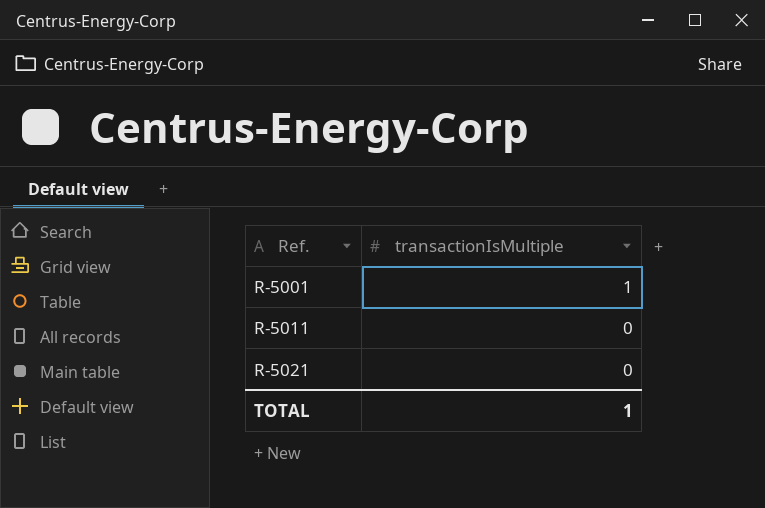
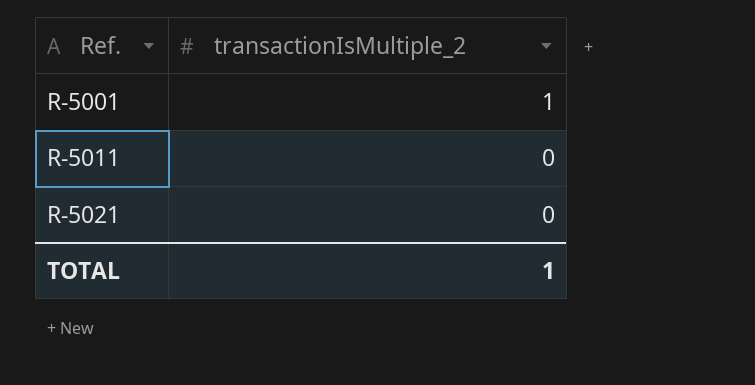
column name: transactionIsMultiple -> transactionIsMultiple_2

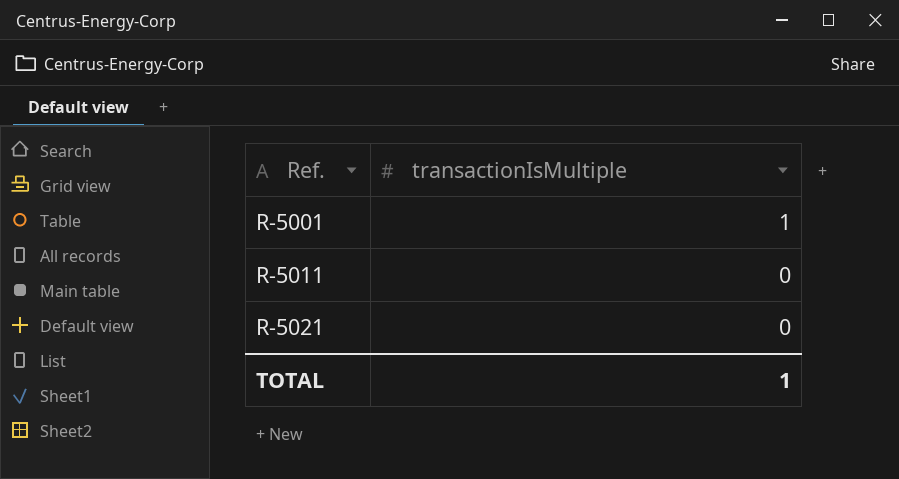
column name: transactionIsMultiple_2 -> transactionIsMultiple

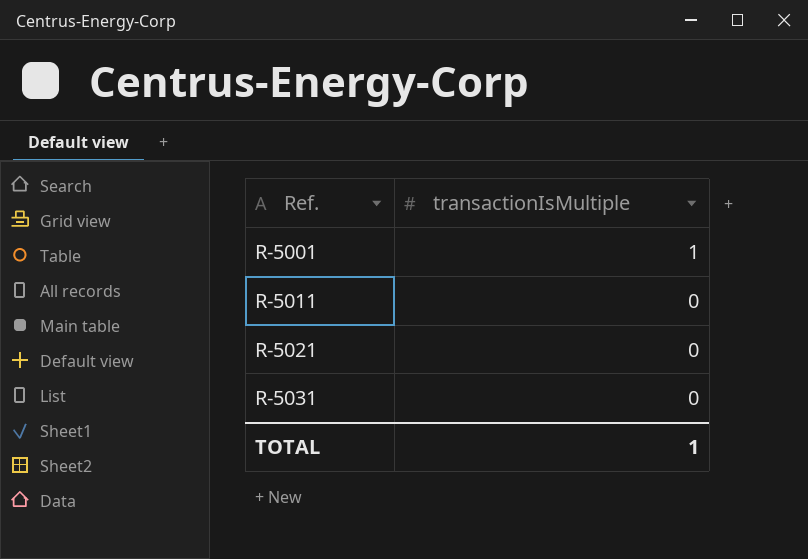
row R-5031: none -> 0

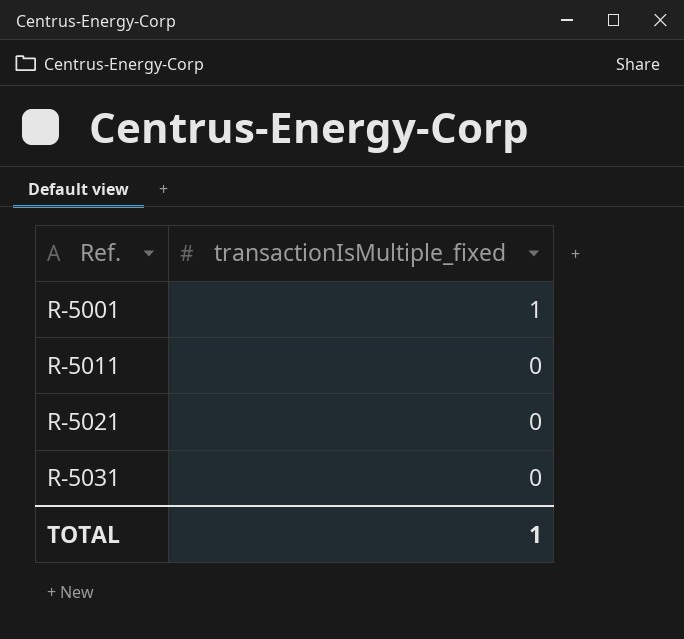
column name: transactionIsMultiple -> transactionIsMultiple_fixed

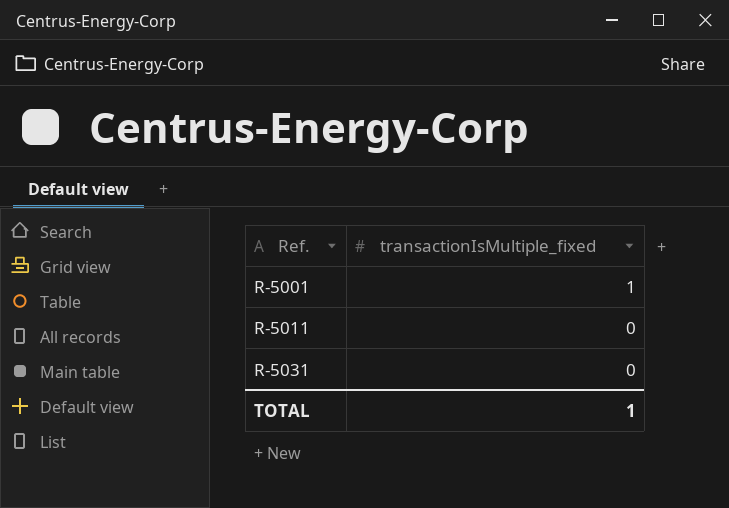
row R-5021: 0 -> none

